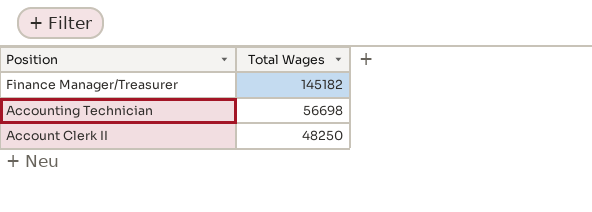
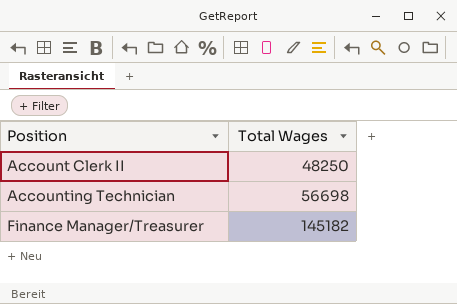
row order: Position descending -> Position ascending

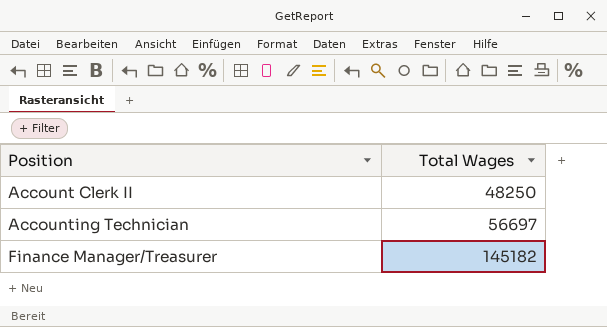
Accounting Technician | Total Wages: 56698 -> 56697

